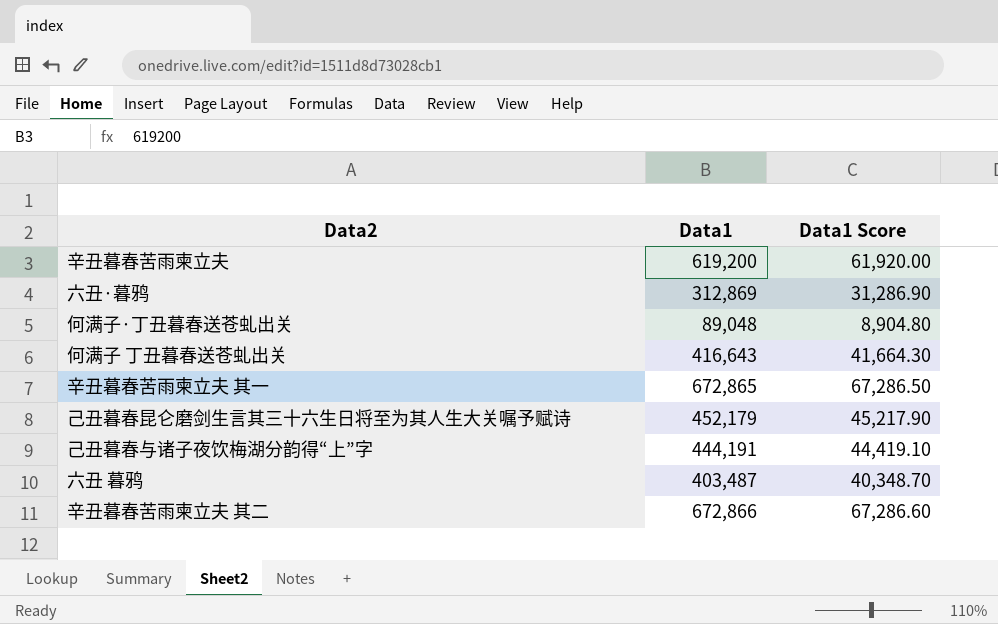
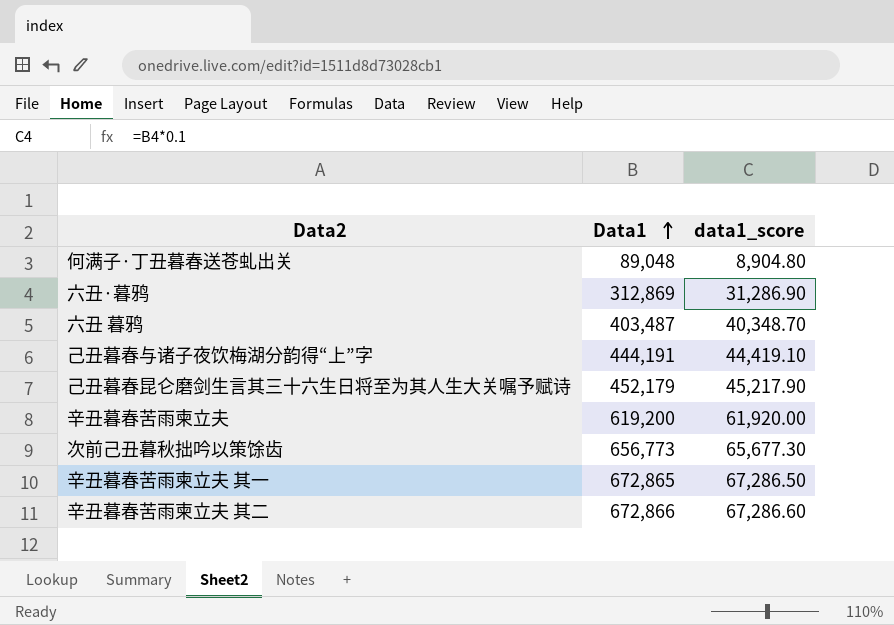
row order: none -> Data1 ascending
column name: Data1 Score -> data1_score
row 何满子 丁丑暮春送苍虬出关: 416,643 | 41,664.30 -> none
row 次前己丑暮秋拙吟以策馀齿: none -> 656,773 | 65,677.30

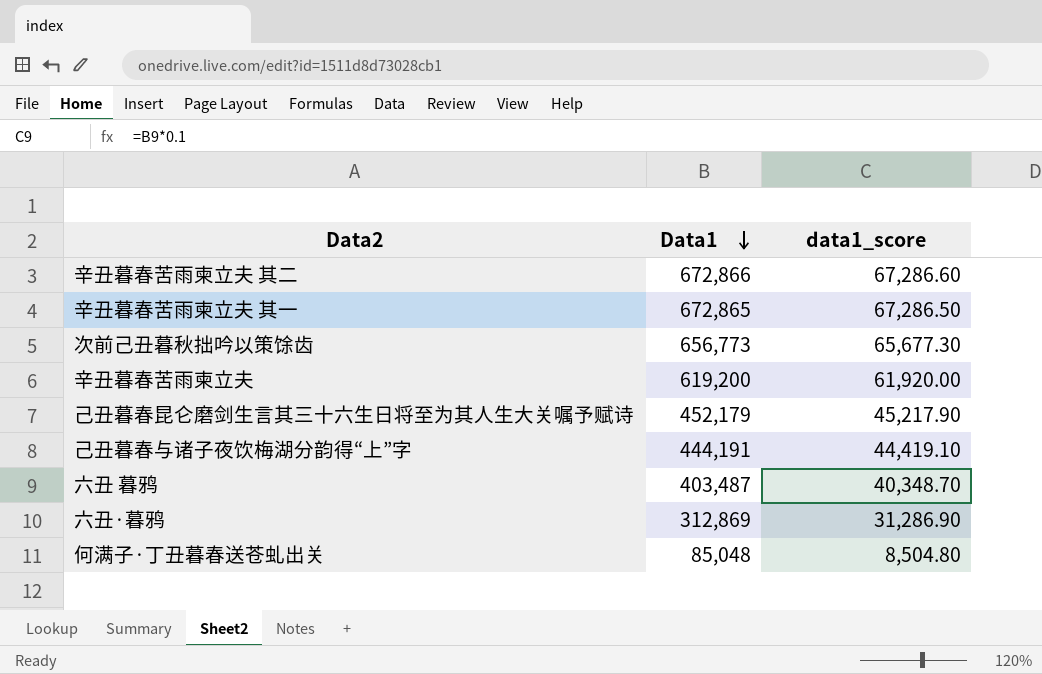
row order: Data1 ascending -> Data1 descending
何满子·丁丑暮春送苍虬出关 | Data1: 89,048 -> 85,048
何满子·丁丑暮春送苍虬出关 | data1_score: 8,904.80 -> 8,504.80

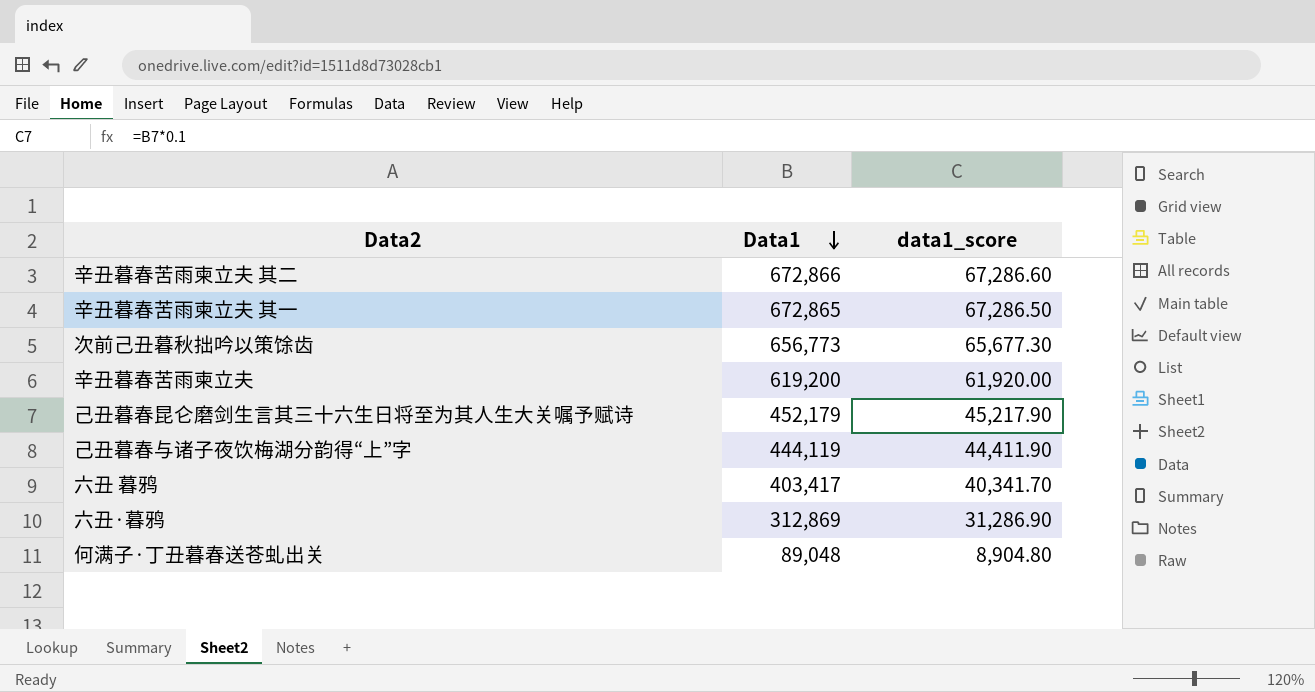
己丑暮春与诸子夜饮梅湖分韵得“上”字 | Data1: 444,191 -> 444,119
己丑暮春与诸子夜饮梅湖分韵得“上”字 | data1_score: 44,419.10 -> 44,411.90
六丑 暮鸦 | Data1: 403,487 -> 403,417
六丑 暮鸦 | data1_score: 40,348.70 -> 40,341.70
何满子·丁丑暮春送苍虬出关 | Data1: 85,048 -> 89,048
何满子·丁丑暮春送苍虬出关 | data1_score: 8,504.80 -> 8,904.80

